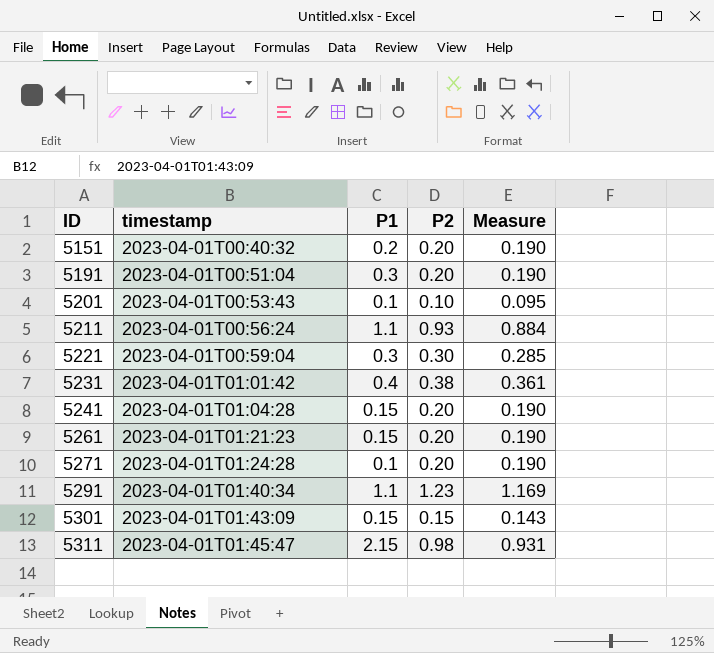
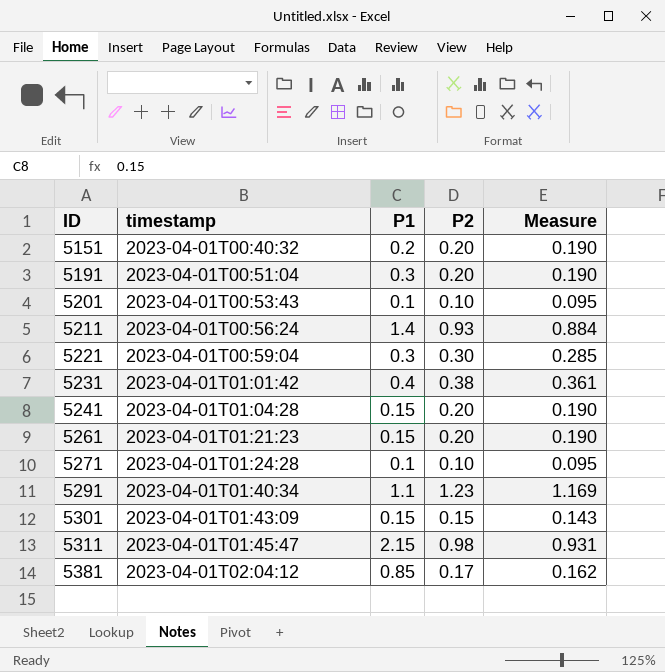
5211 | P1: 1.1 -> 1.4
5271 | P2: 0.20 -> 0.10
5271 | Measure: 0.190 -> 0.095
row 5381: none -> 2023-04-01T02:04:12 | 0.85 | 0.17 | 0.162

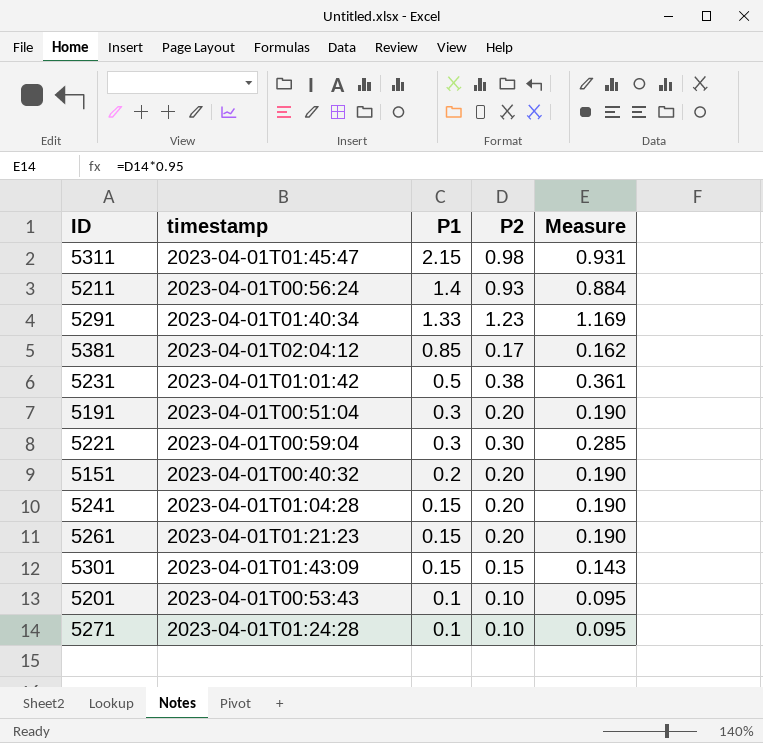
row order: ID ascending -> P1 descending
5291 | P1: 1.1 -> 1.33
5231 | P1: 0.4 -> 0.5

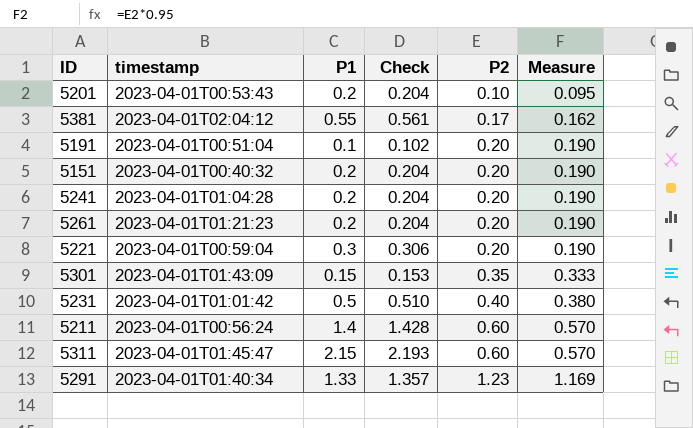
row order: P1 descending -> P2 ascending
column Check | formula: none -> [P1] * 1.02
row 5271: 2023-04-01T01:24:28 | 0.1 | 0.10 | 0.095 -> none
5201 | P1: 0.1 -> 0.2
5381 | P1: 0.85 -> 0.55
5191 | P1: 0.3 -> 0.1
5241 | P1: 0.15 -> 0.2
5261 | P1: 0.15 -> 0.2
5221 | P2: 0.30 -> 0.20
5221 | Measure: 0.285 -> 0.190
5301 | P2: 0.15 -> 0.35
5301 | Measure: 0.143 -> 0.333
5231 | P2: 0.38 -> 0.40
5231 | Measure: 0.361 -> 0.380
5211 | P2: 0.93 -> 0.60
5211 | Measure: 0.884 -> 0.570
5311 | P2: 0.98 -> 0.60
5311 | Measure: 0.931 -> 0.570

